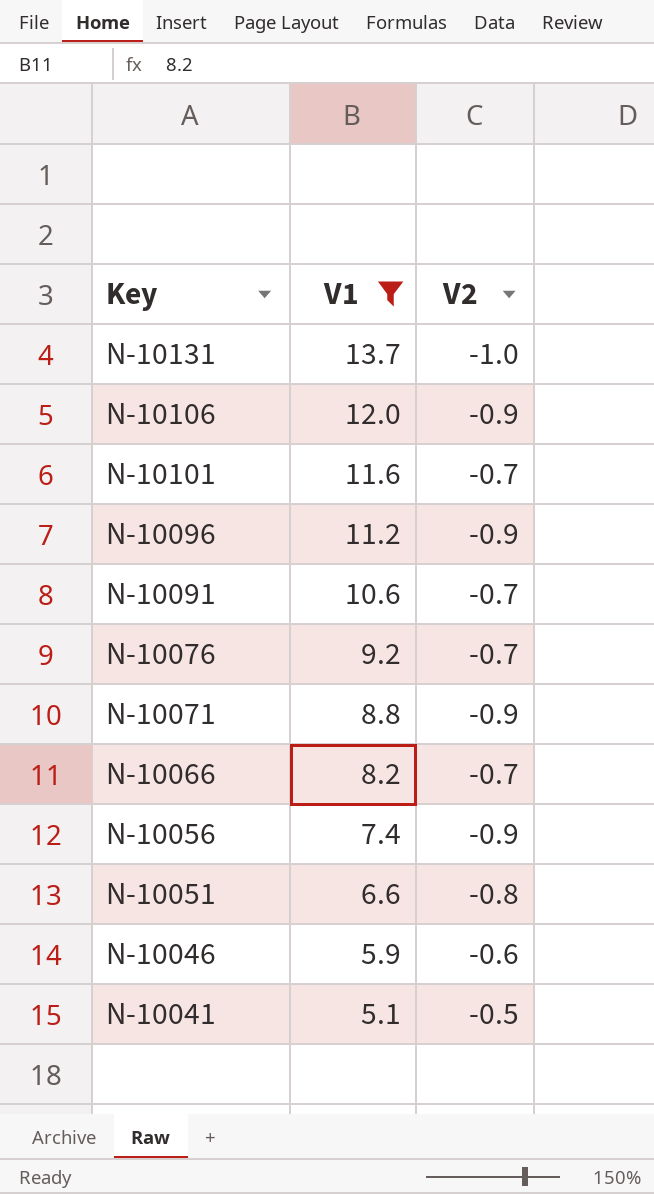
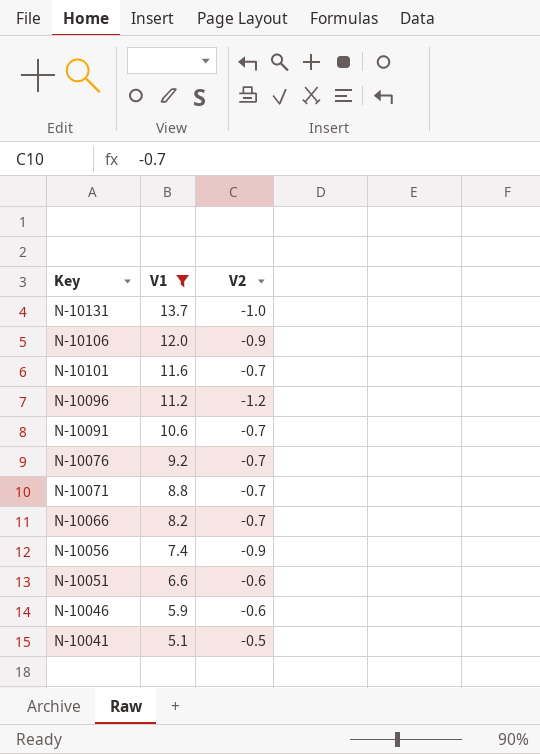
N-10096 | V2: -0.9 -> -1.2
N-10071 | V2: -0.9 -> -0.7
N-10051 | V2: -0.8 -> -0.6

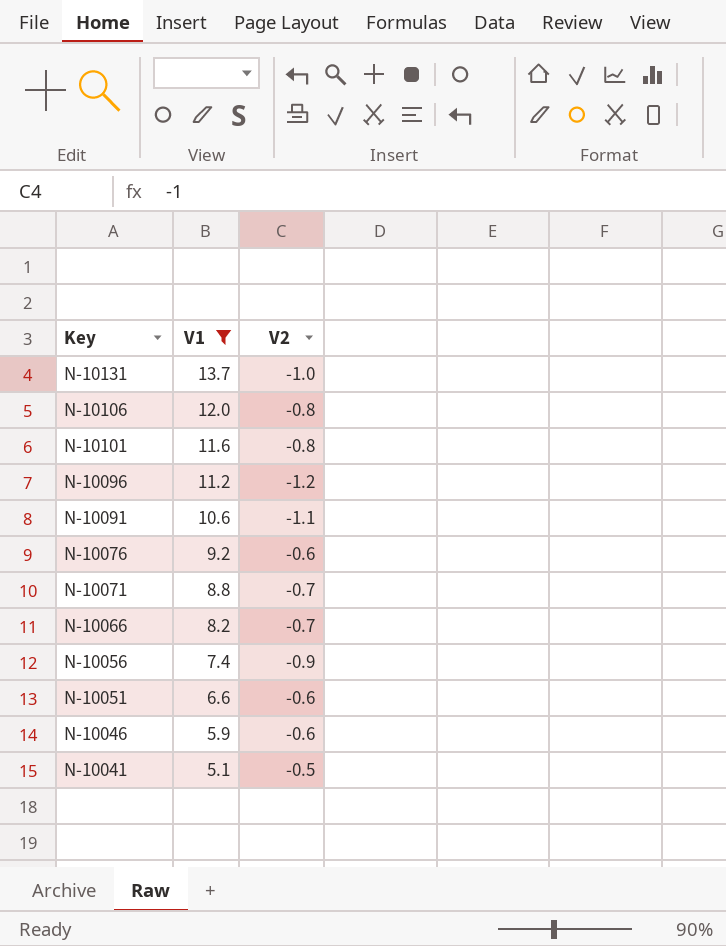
N-10106 | V2: -0.9 -> -0.8
N-10101 | V2: -0.7 -> -0.8
N-10091 | V2: -0.7 -> -1.1
N-10076 | V2: -0.7 -> -0.6

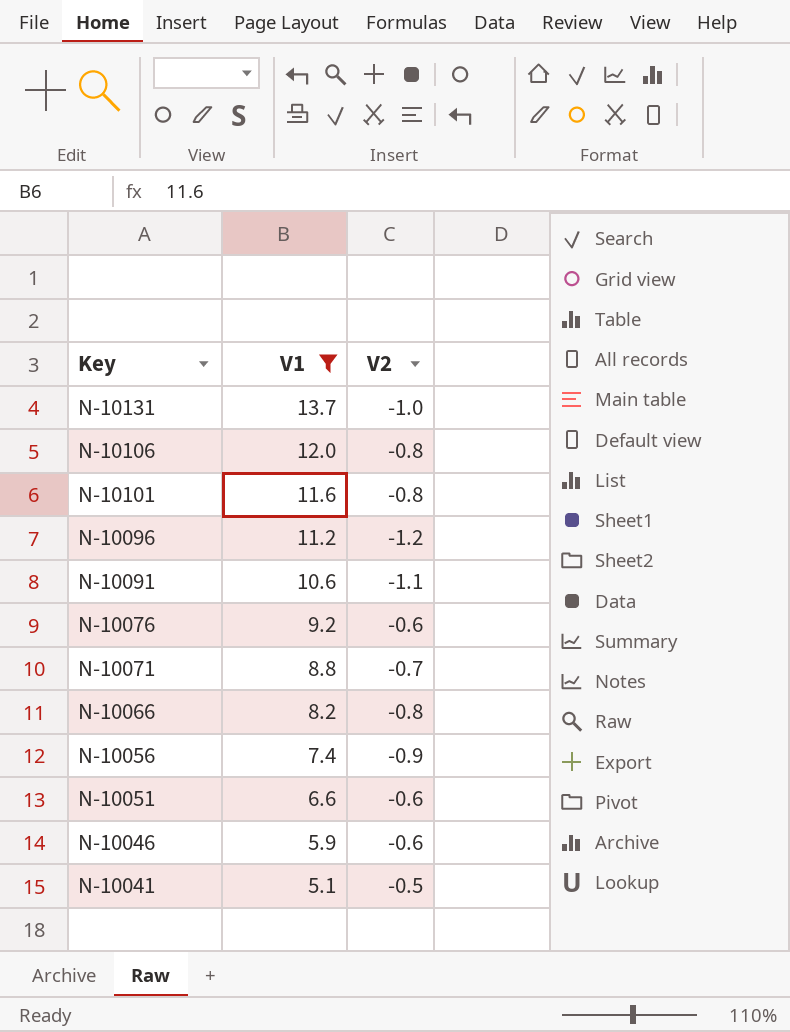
N-10066 | V2: -0.7 -> -0.8

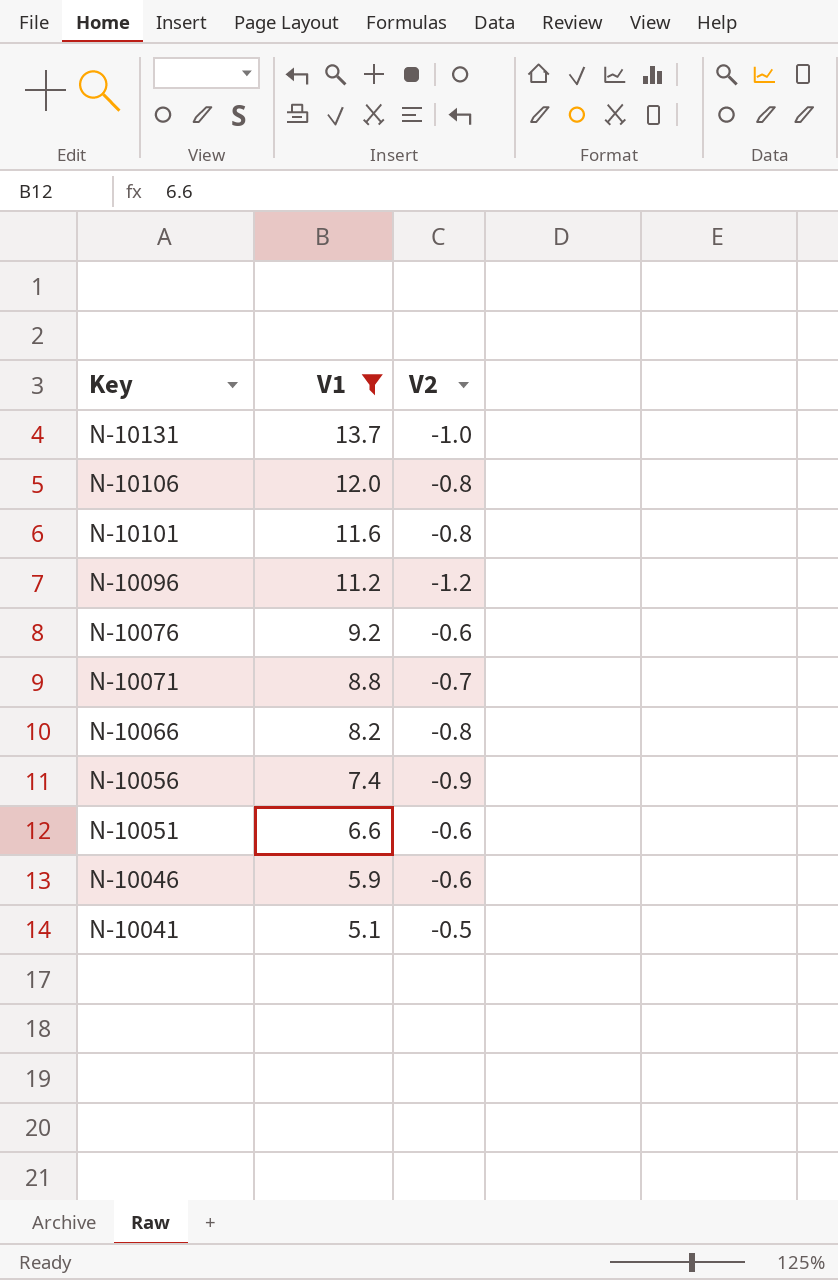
row N-10091: 10.6 | -1.1 -> none

